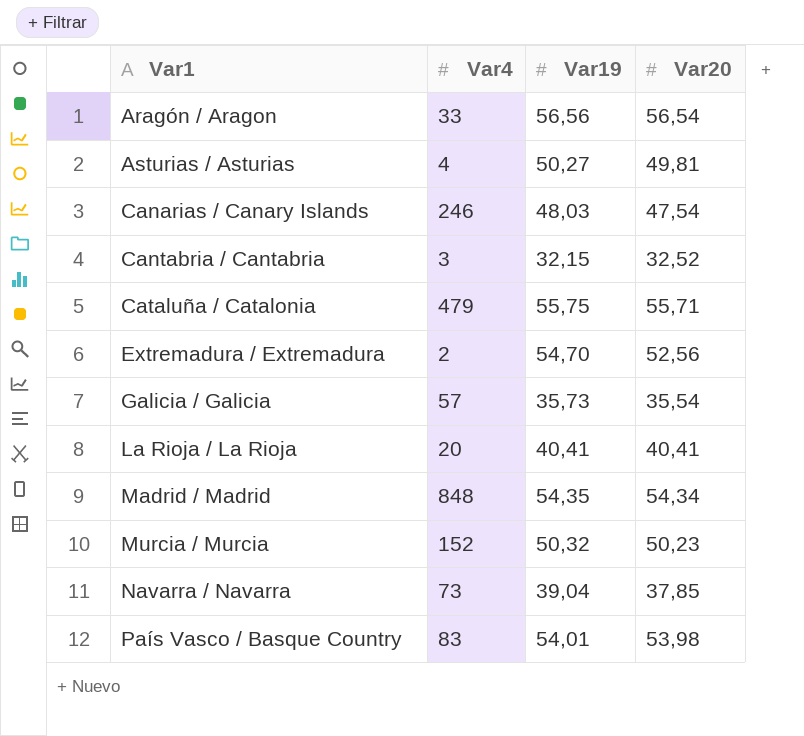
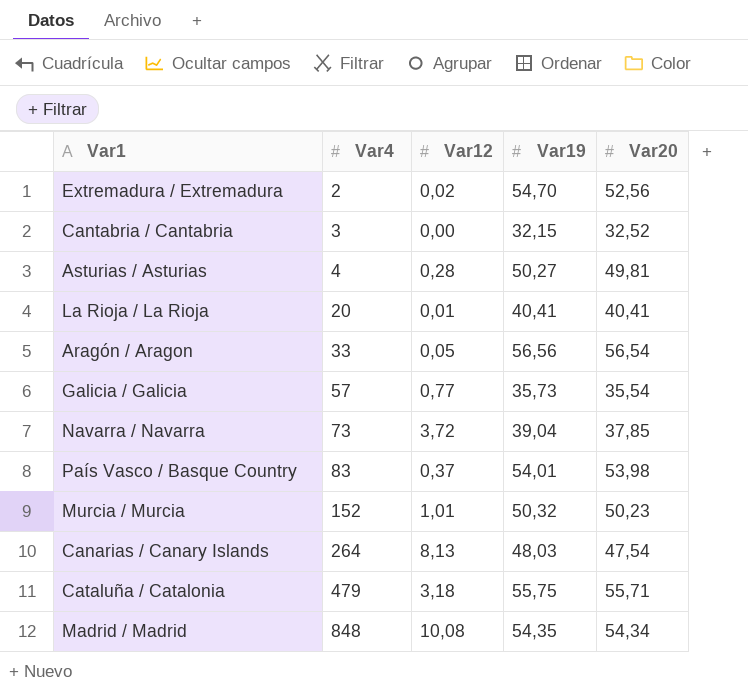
row order: Var1 ascending -> Var4 ascending
column Var12 | position: none -> 3
Canarias / Canary Islands | Var4: 246 -> 264

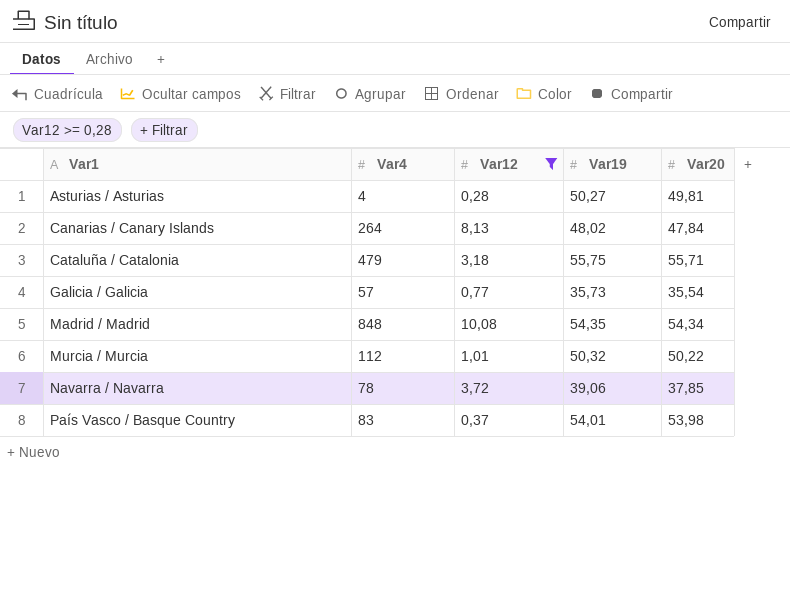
filter: none -> Var12 >= 0,28
row order: Var4 ascending -> Var1 ascending
Canarias / Canary Islands | Var19: 48,03 -> 48,02
Canarias / Canary Islands | Var20: 47,54 -> 47,84
Murcia / Murcia | Var4: 152 -> 112
Murcia / Murcia | Var20: 50,23 -> 50,22
Navarra / Navarra | Var4: 73 -> 78
Navarra / Navarra | Var19: 39,04 -> 39,06

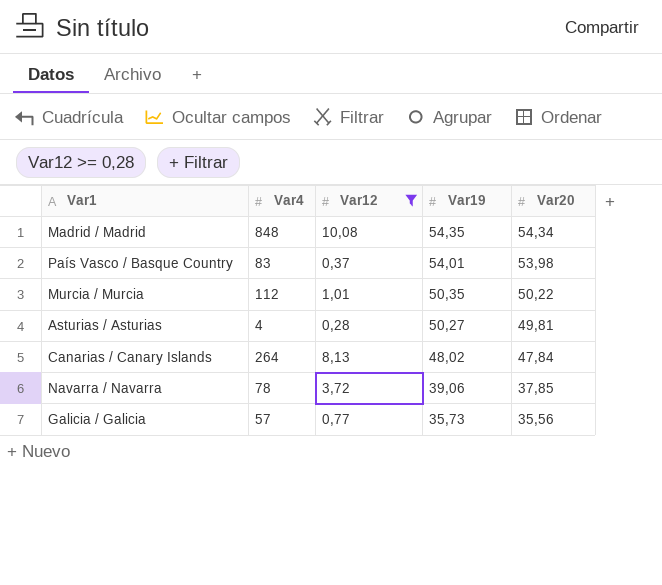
row order: Var1 ascending -> Var19 descending
row Cataluña / Catalonia: 479 | 3,18 | 55,75 | 55,71 -> none
Murcia / Murcia | Var19: 50,32 -> 50,35
Galicia / Galicia | Var20: 35,54 -> 35,56

